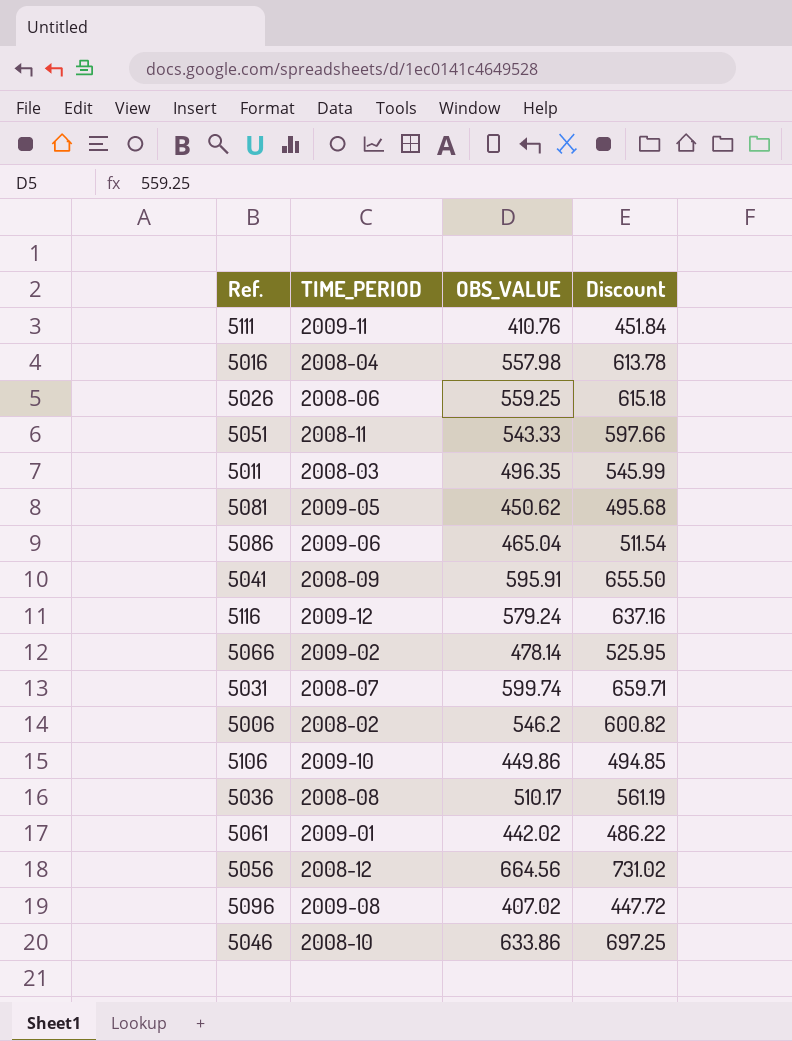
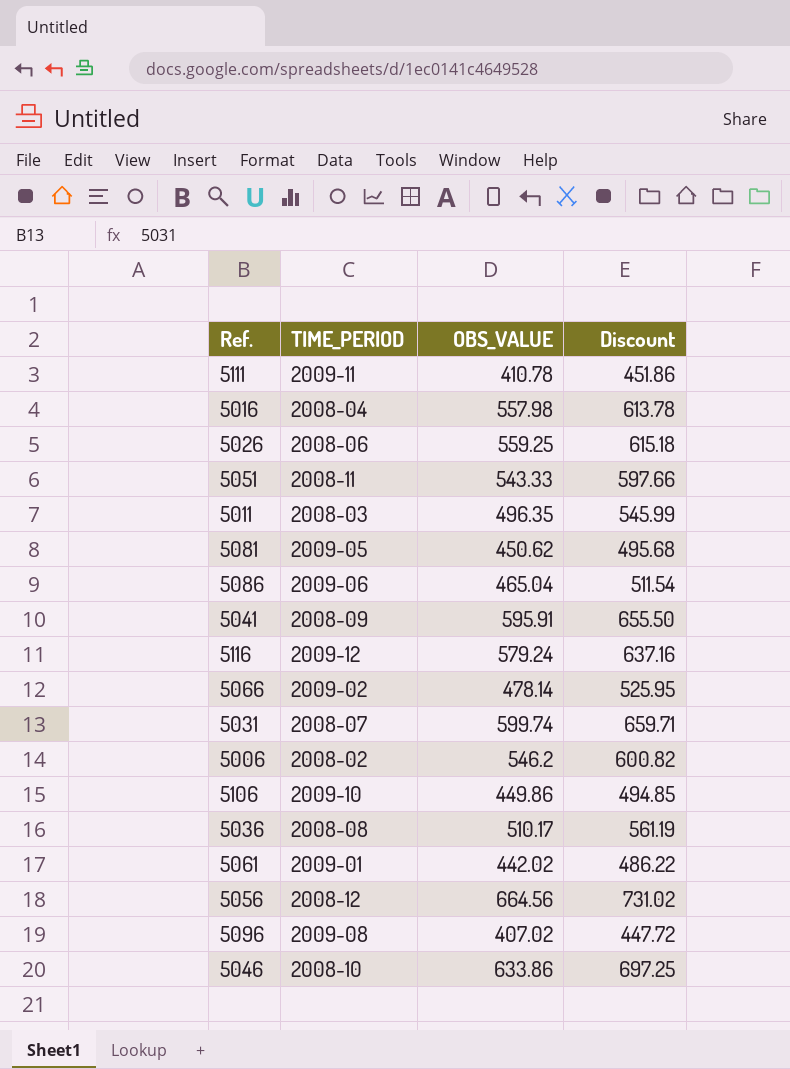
5111 | OBS_VALUE: 410.76 -> 410.78
5111 | Discount: 451.84 -> 451.86

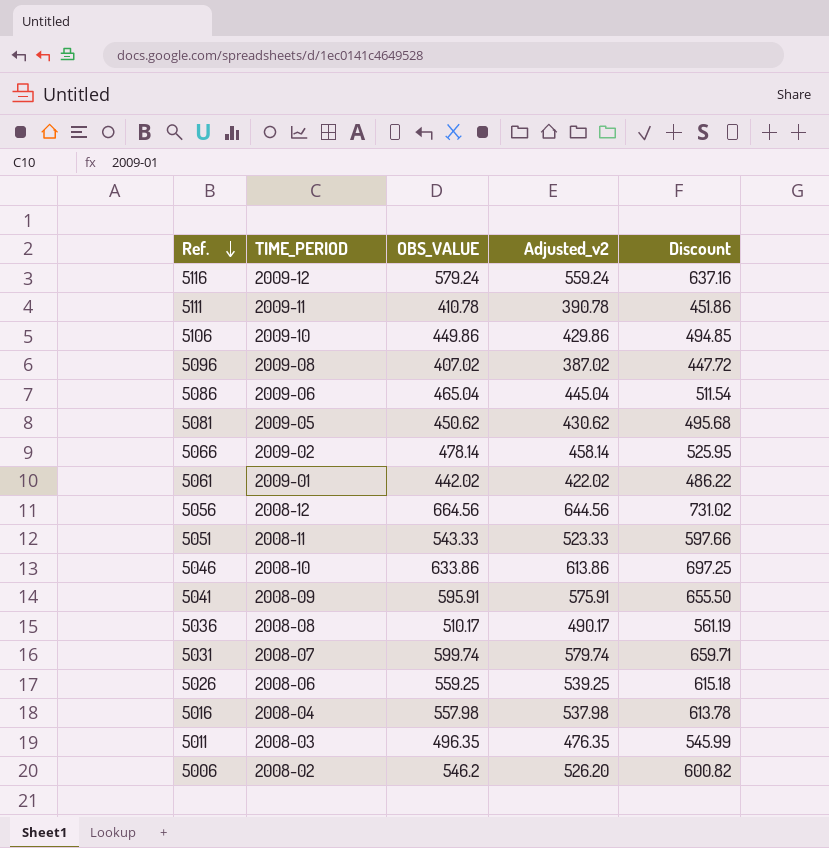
row order: none -> Ref. descending
column Adjusted_v2 | formula: none -> [OBS_VALUE] - 20

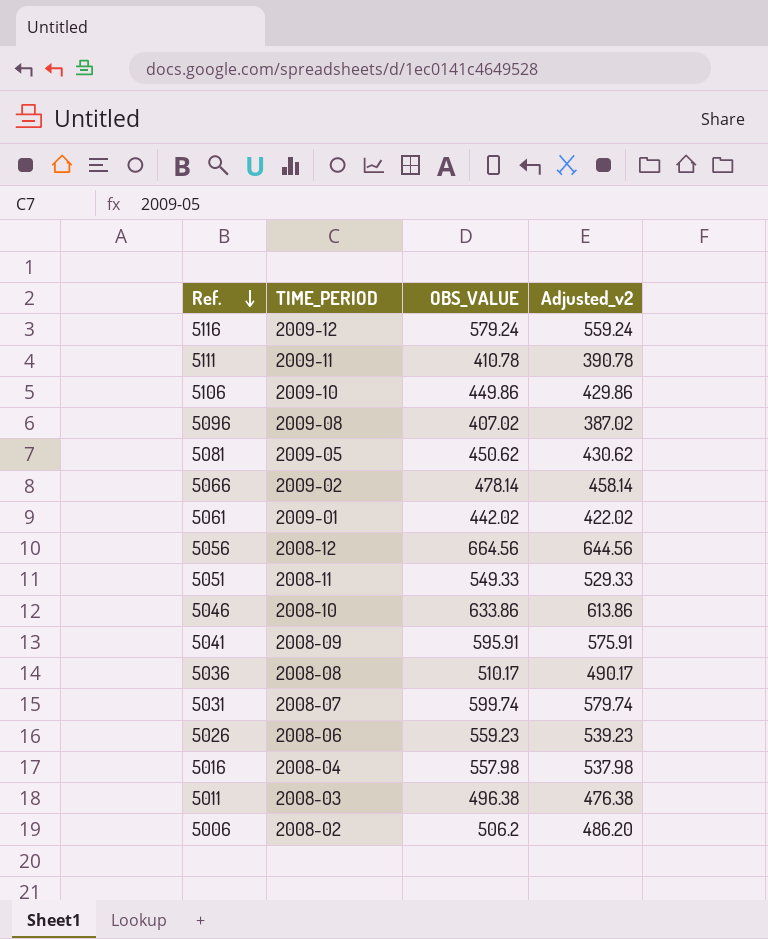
column Discount | formula: [OBS_VALUE] * 1.1 -> none
row 5086: 2009-06 | 465.04 | 445.04 | 511.54 -> none
5051 | OBS_VALUE: 543.33 -> 549.33
5051 | Adjusted_v2: 523.33 -> 529.33
5026 | OBS_VALUE: 559.25 -> 559.23
5026 | Adjusted_v2: 539.25 -> 539.23
5011 | OBS_VALUE: 496.35 -> 496.38
5011 | Adjusted_v2: 476.35 -> 476.38
5006 | OBS_VALUE: 546.2 -> 506.2
5006 | Adjusted_v2: 526.20 -> 486.20

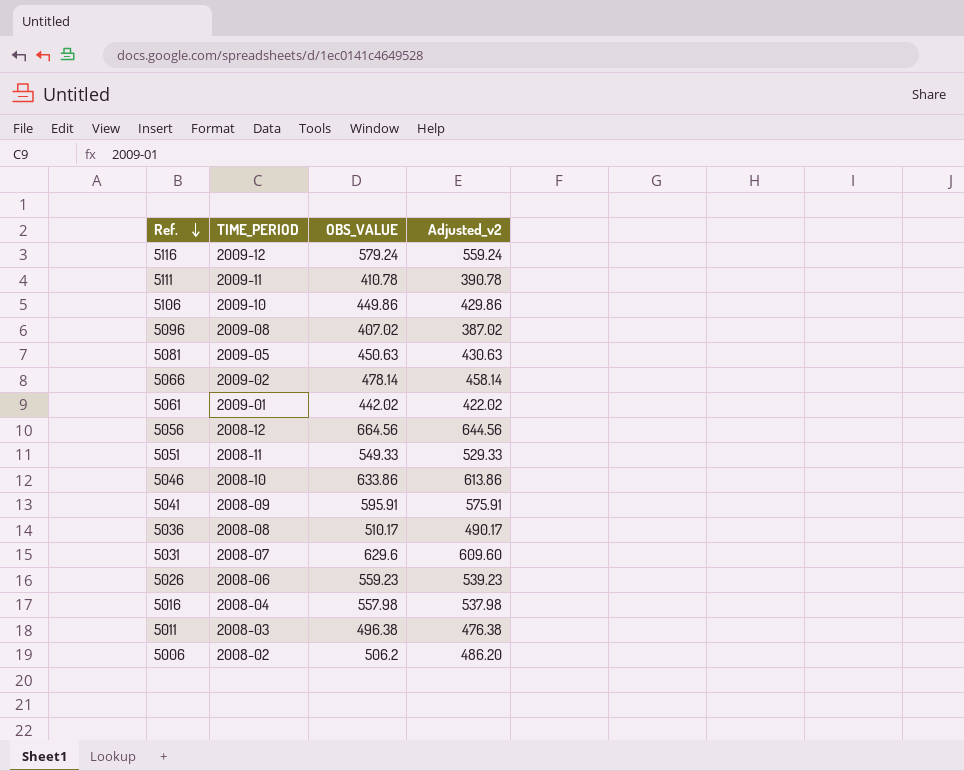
5081 | OBS_VALUE: 450.62 -> 450.63
5081 | Adjusted_v2: 430.62 -> 430.63
5031 | OBS_VALUE: 599.74 -> 629.6
5031 | Adjusted_v2: 579.74 -> 609.60

